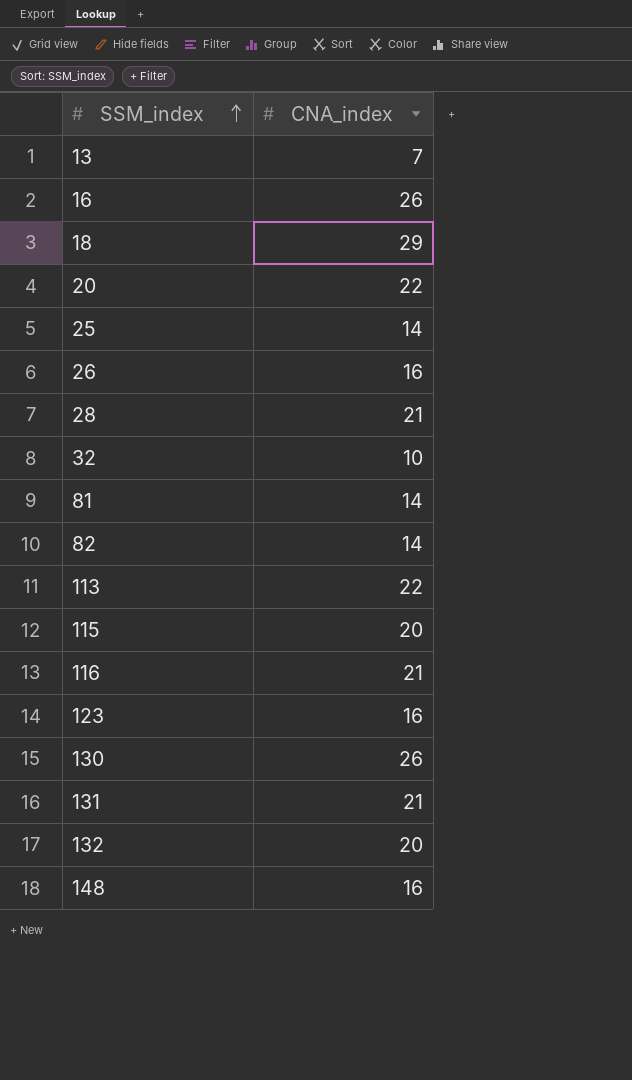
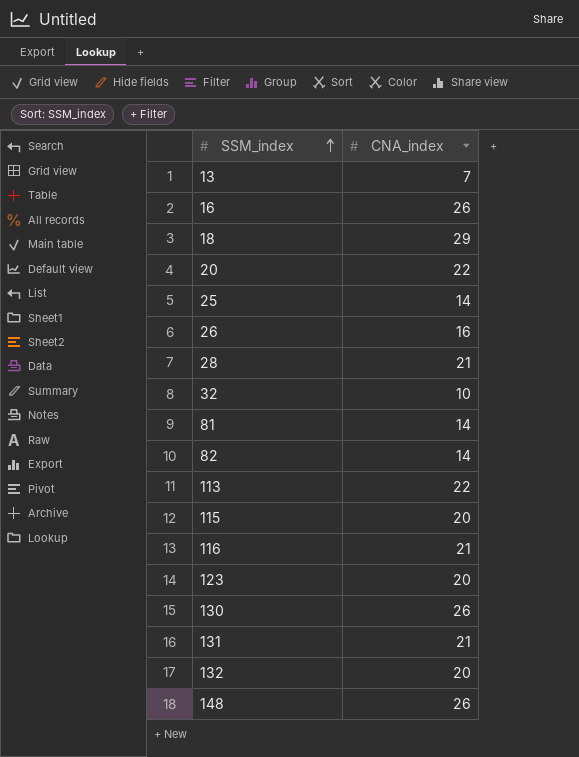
123 | CNA_index: 16 -> 20
148 | CNA_index: 16 -> 26

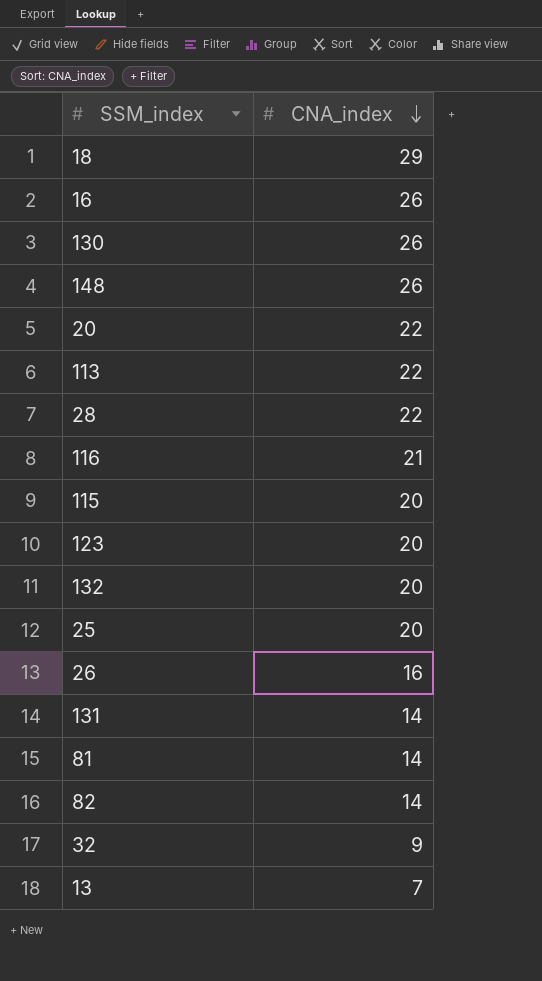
row order: SSM_index ascending -> CNA_index descending
28 | CNA_index: 21 -> 22
25 | CNA_index: 14 -> 20
131 | CNA_index: 21 -> 14
32 | CNA_index: 10 -> 9

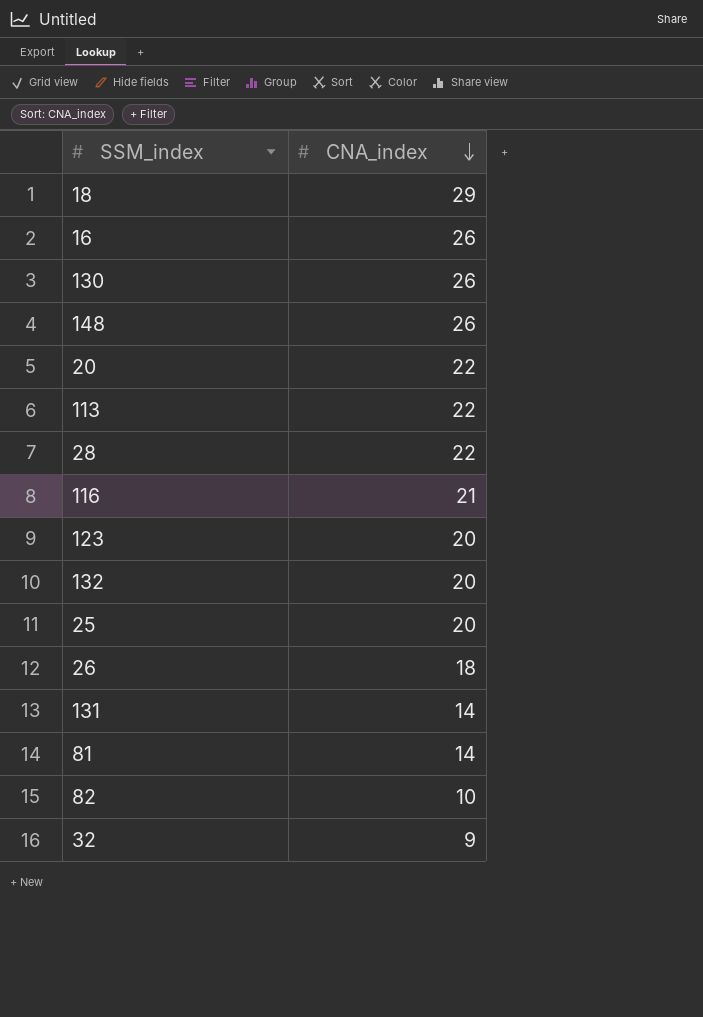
row 115: 20 -> none
row 13: 7 -> none
26 | CNA_index: 16 -> 18
82 | CNA_index: 14 -> 10

